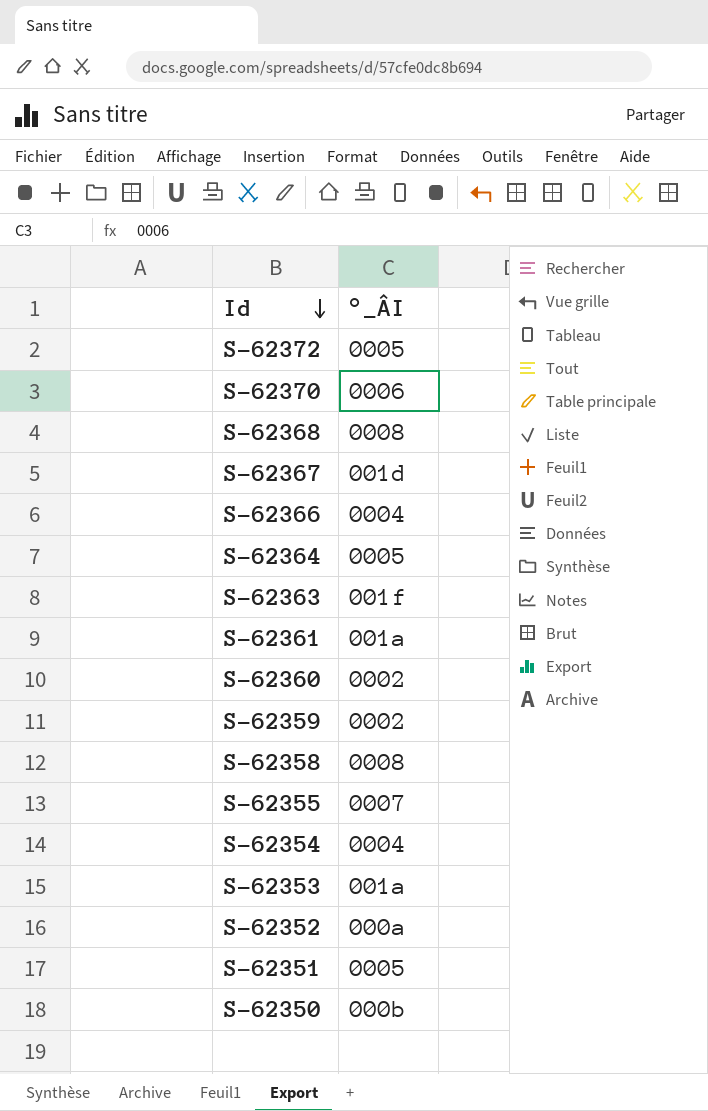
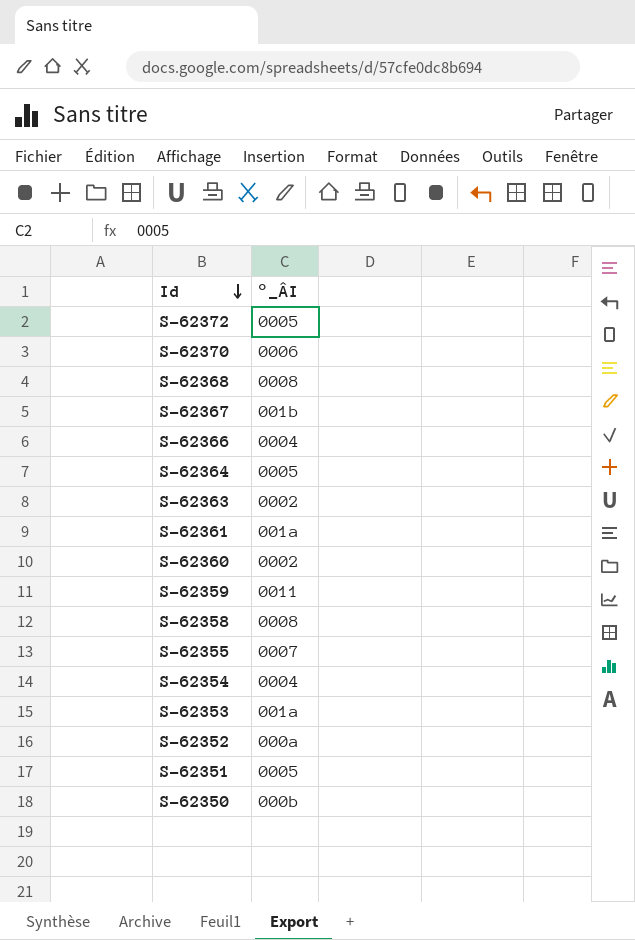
S-62367 | °_ÂI: 001d -> 001b
S-62363 | °_ÂI: 001f -> 0002
S-62359 | °_ÂI: 0002 -> 0011

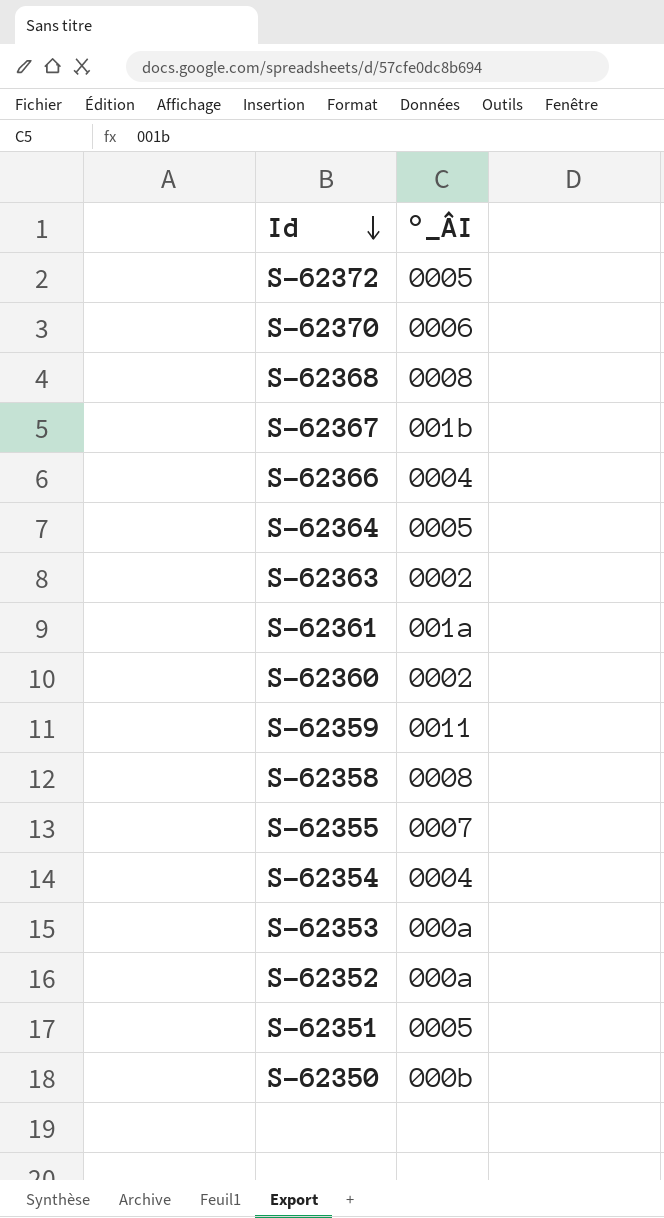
S-62353 | °_ÂI: 001a -> 000a

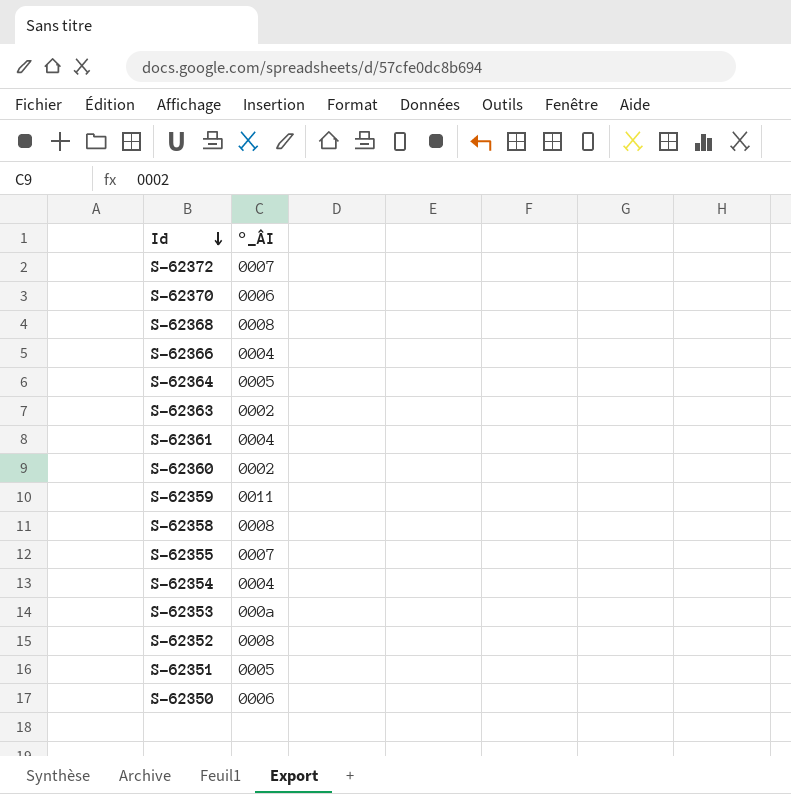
row S-62367: 001b -> none
S-62372 | °_ÂI: 0005 -> 0007
S-62361 | °_ÂI: 001a -> 0004
S-62352 | °_ÂI: 000a -> 0008
S-62350 | °_ÂI: 000b -> 0006

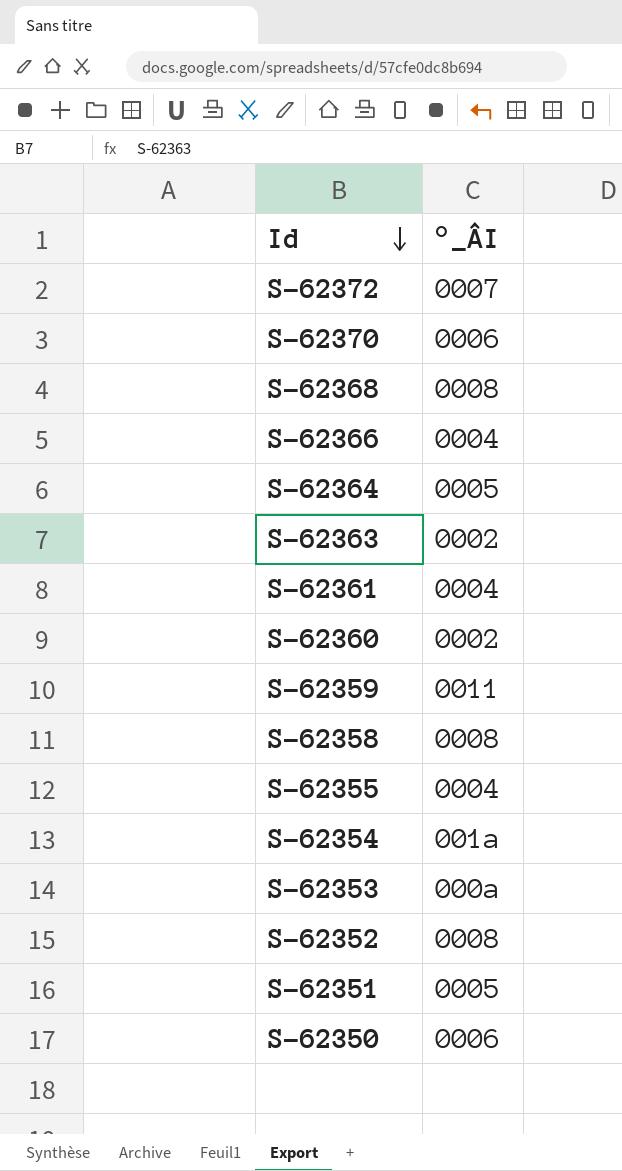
S-62355 | °_ÂI: 0007 -> 0004
S-62354 | °_ÂI: 0004 -> 001a

